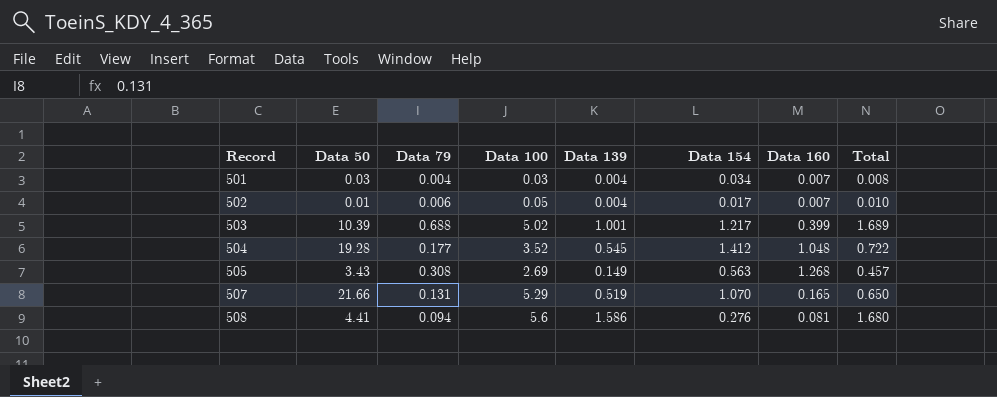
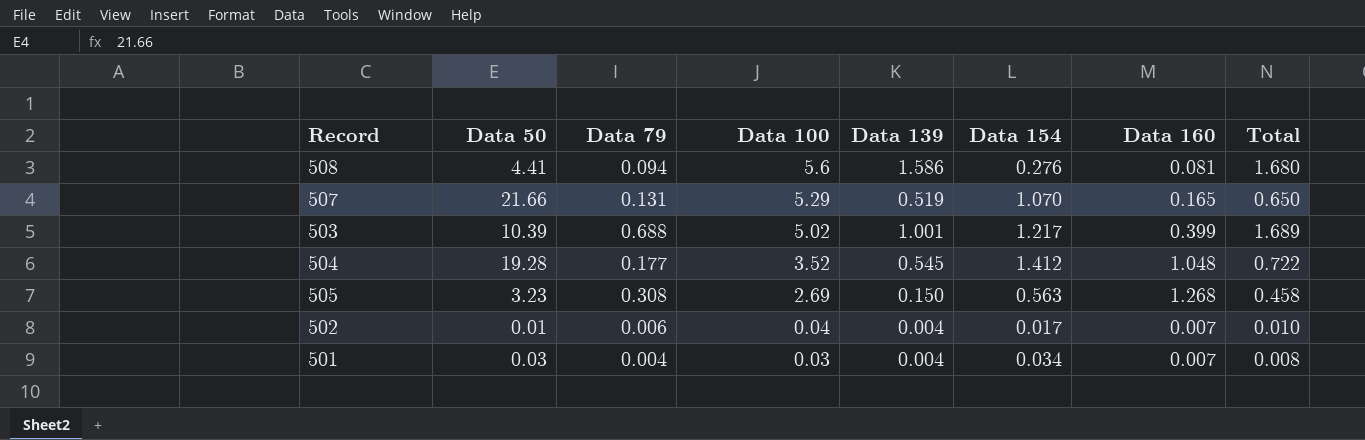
row order: Record ascending -> Data 100 descending
505 | Data 50: 3.43 -> 3.23
505 | Data 139: 0.149 -> 0.150
505 | Total: 0.457 -> 0.458
502 | Data 100: 0.05 -> 0.04

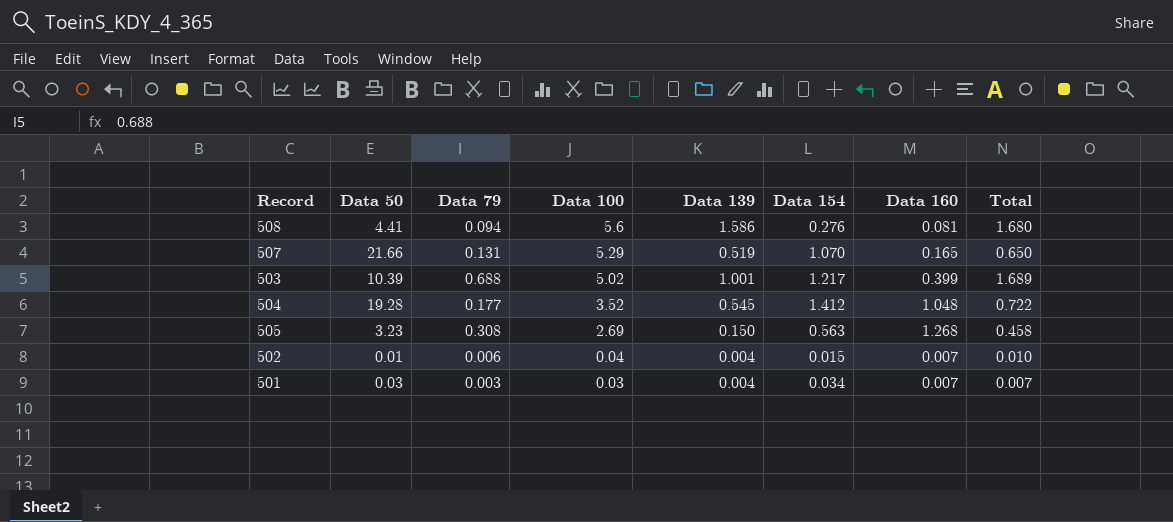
502 | Data 154: 0.017 -> 0.015
501 | Data 79: 0.004 -> 0.003
501 | Total: 0.008 -> 0.007

